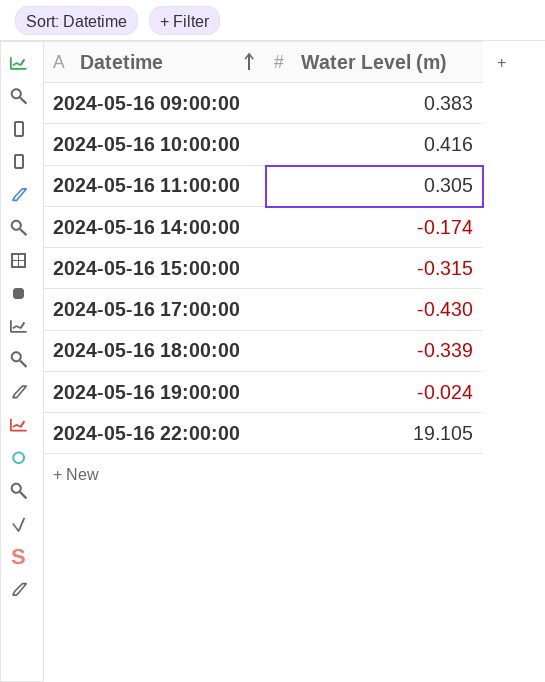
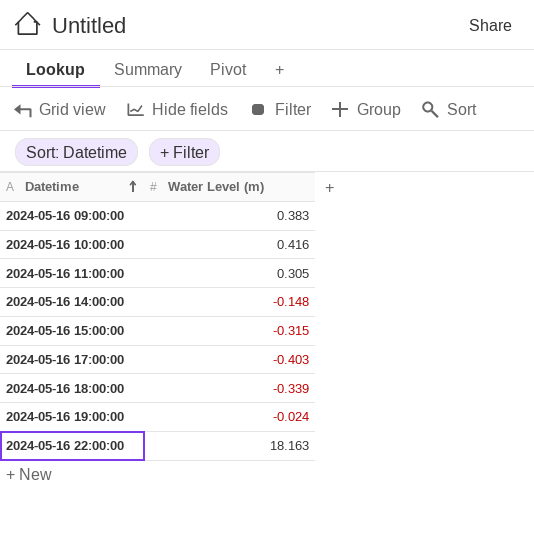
2024-05-16 14:00:00 | Water Level (m): -0.174 -> -0.148
2024-05-16 17:00:00 | Water Level (m): -0.430 -> -0.403
2024-05-16 22:00:00 | Water Level (m): 19.105 -> 18.163

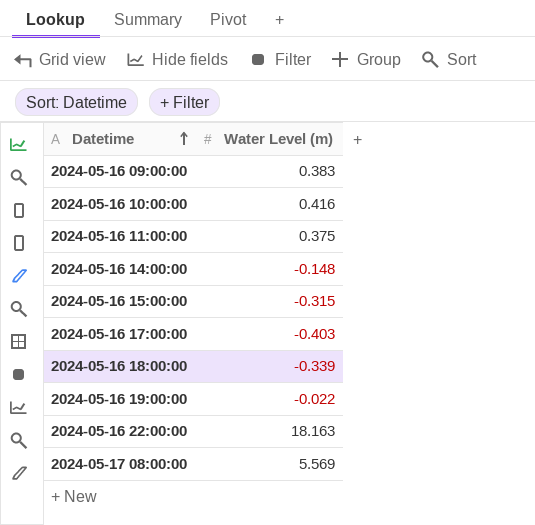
2024-05-16 11:00:00 | Water Level (m): 0.305 -> 0.375
2024-05-16 19:00:00 | Water Level (m): -0.024 -> -0.022
row 2024-05-17 08:00:00: none -> 5.569

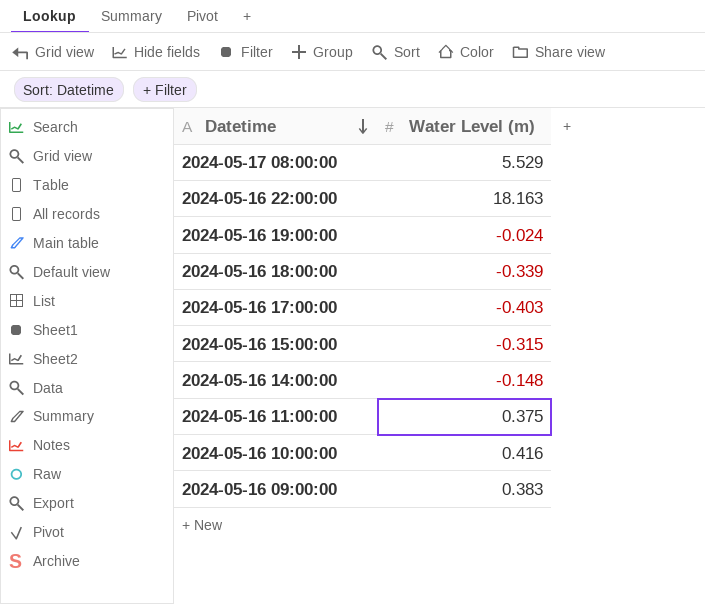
row order: Datetime ascending -> Datetime descending
2024-05-17 08:00:00 | Water Level (m): 5.569 -> 5.529
2024-05-16 19:00:00 | Water Level (m): -0.022 -> -0.024

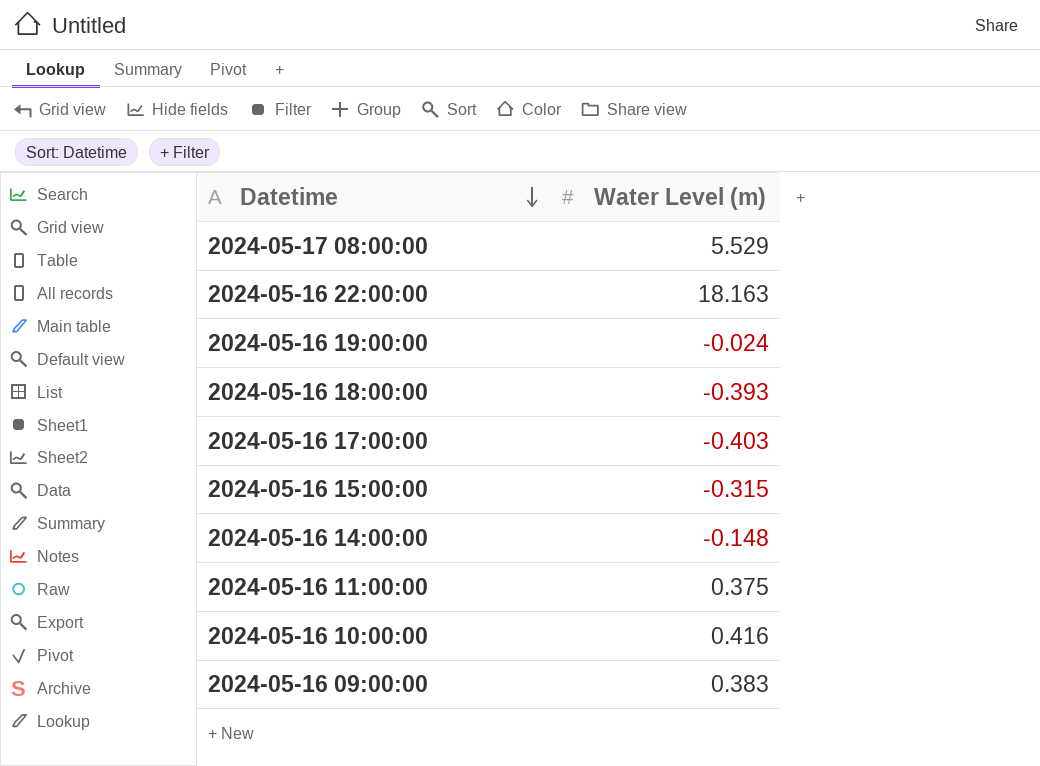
2024-05-16 18:00:00 | Water Level (m): -0.339 -> -0.393

